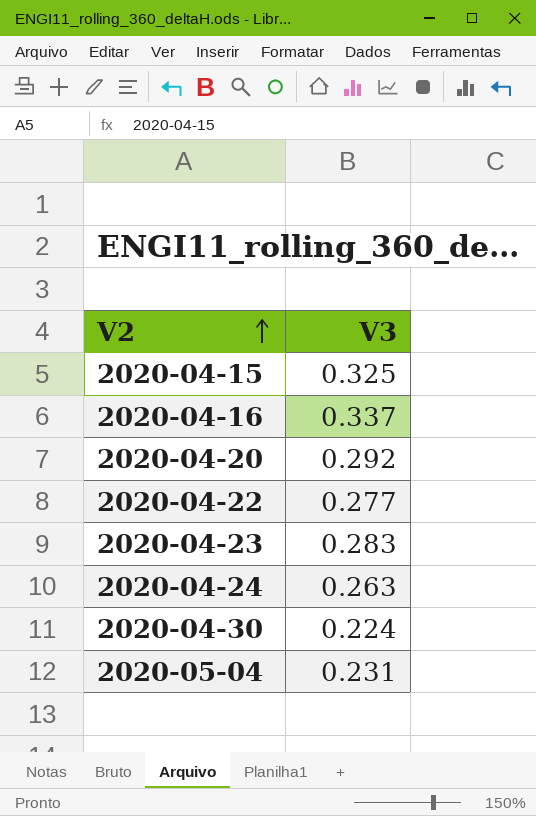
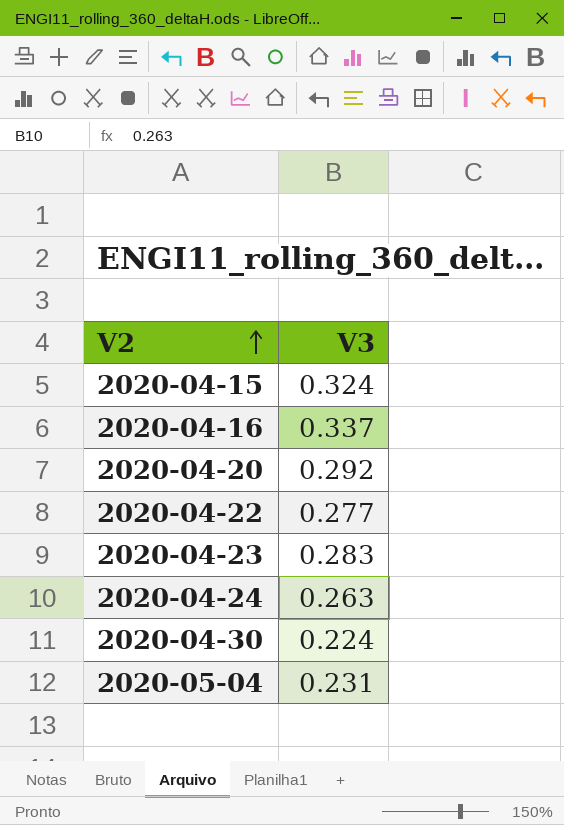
2020-04-15 | V3: 0.325 -> 0.324

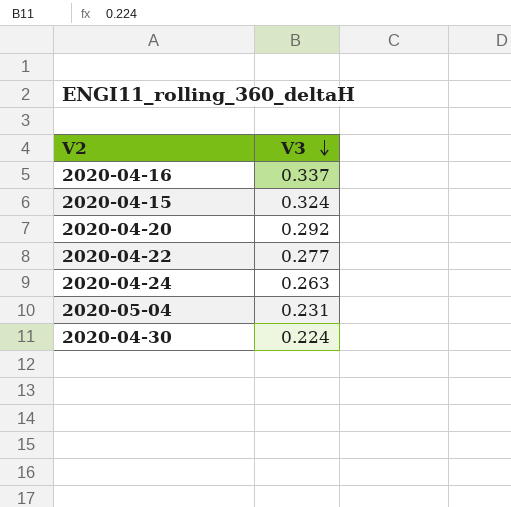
row order: V2 ascending -> V3 descending
row 2020-04-23: 0.283 -> none

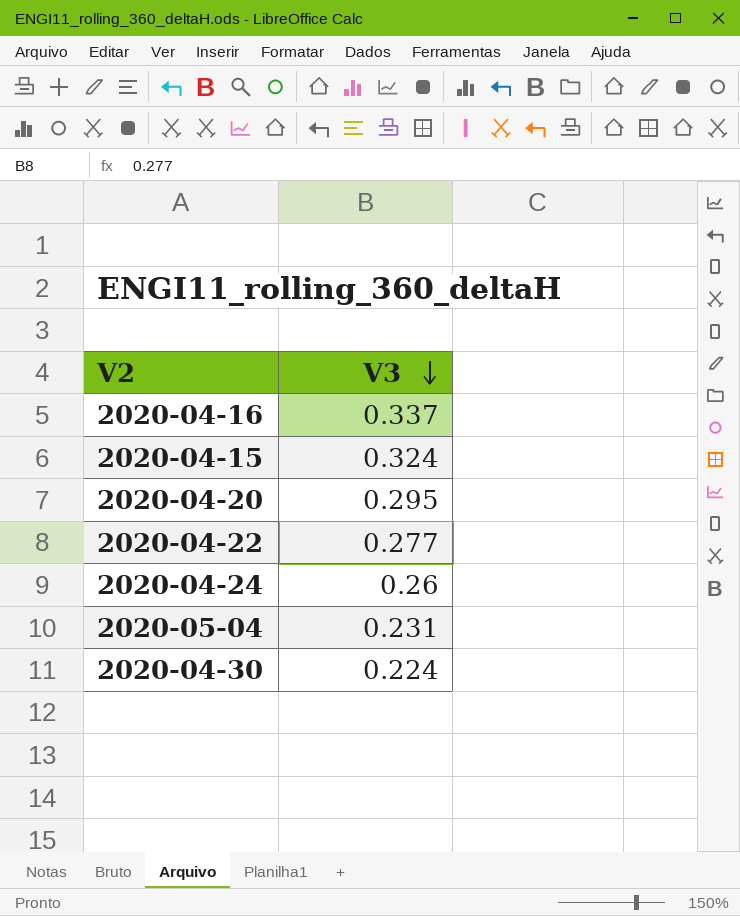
2020-04-20 | V3: 0.292 -> 0.295
2020-04-24 | V3: 0.263 -> 0.26

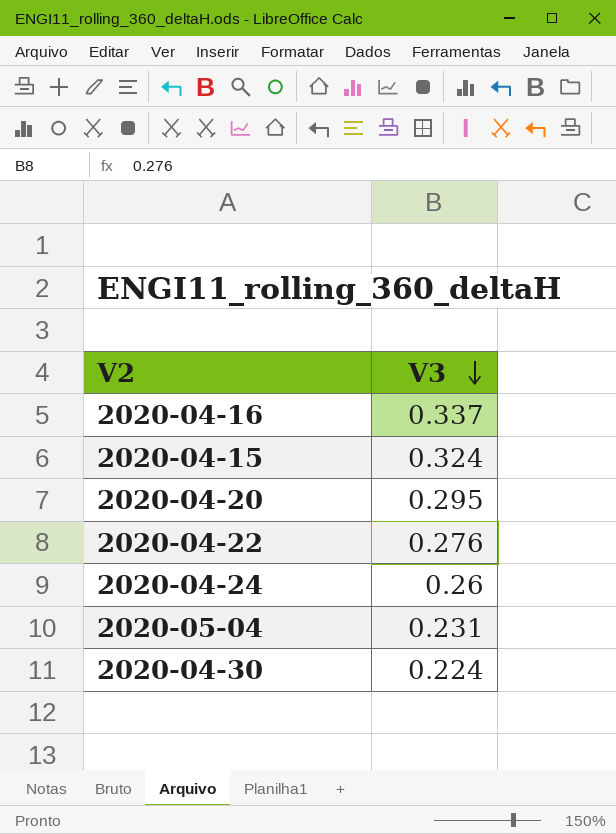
2020-04-22 | V3: 0.277 -> 0.276

